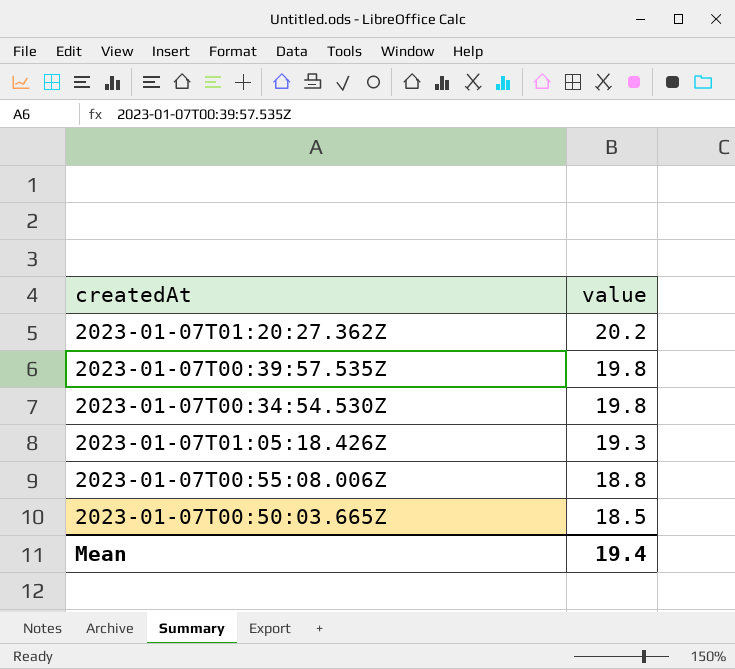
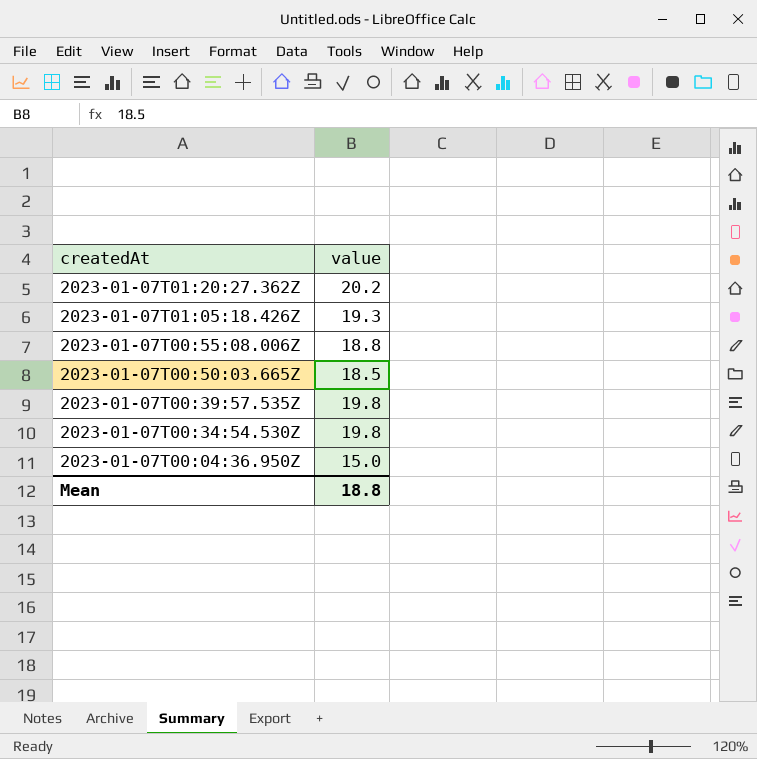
row order: value descending -> createdAt descending
row 2023-01-07T00:04:36.950Z: none -> 15.0
Mean | value: 19.4 -> 18.8

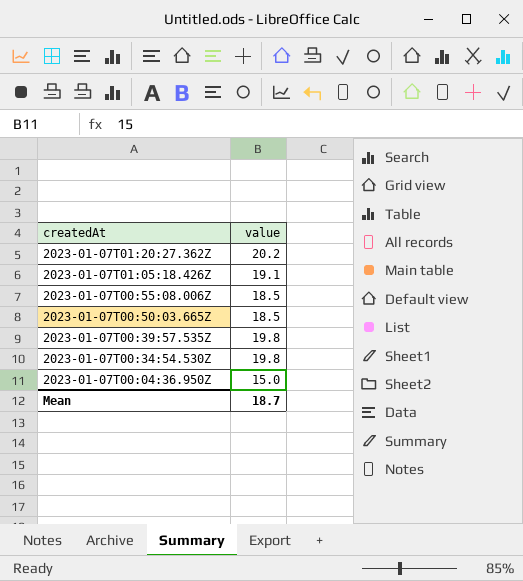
2023-01-07T01:05:18.426Z | value: 19.3 -> 19.1
2023-01-07T00:55:08.006Z | value: 18.8 -> 18.5
Mean | value: 18.8 -> 18.7

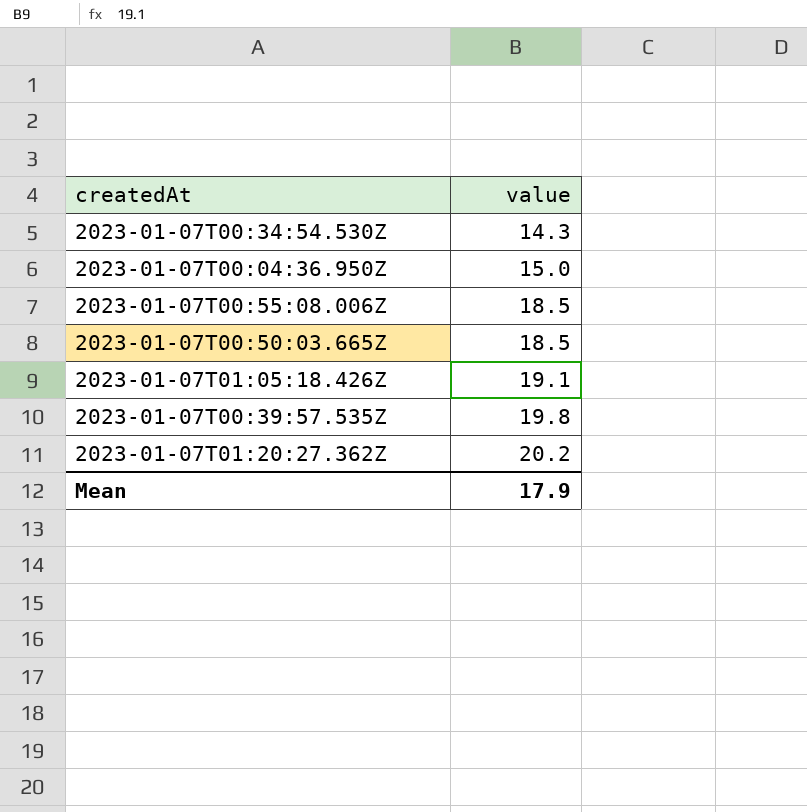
row order: createdAt descending -> value ascending
2023-01-07T00:34:54.530Z | value: 19.8 -> 14.3
Mean | value: 18.7 -> 17.9

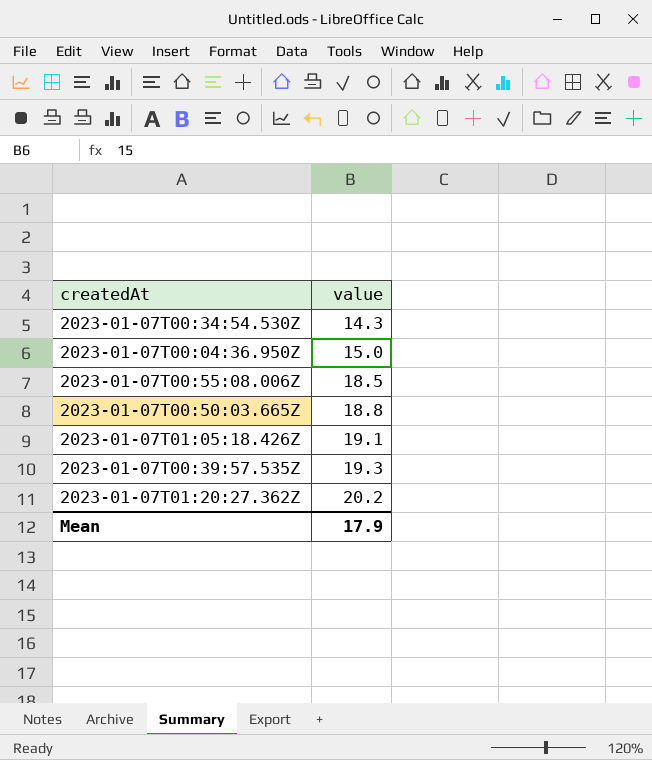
2023-01-07T00:50:03.665Z | value: 18.5 -> 18.8
2023-01-07T00:39:57.535Z | value: 19.8 -> 19.3

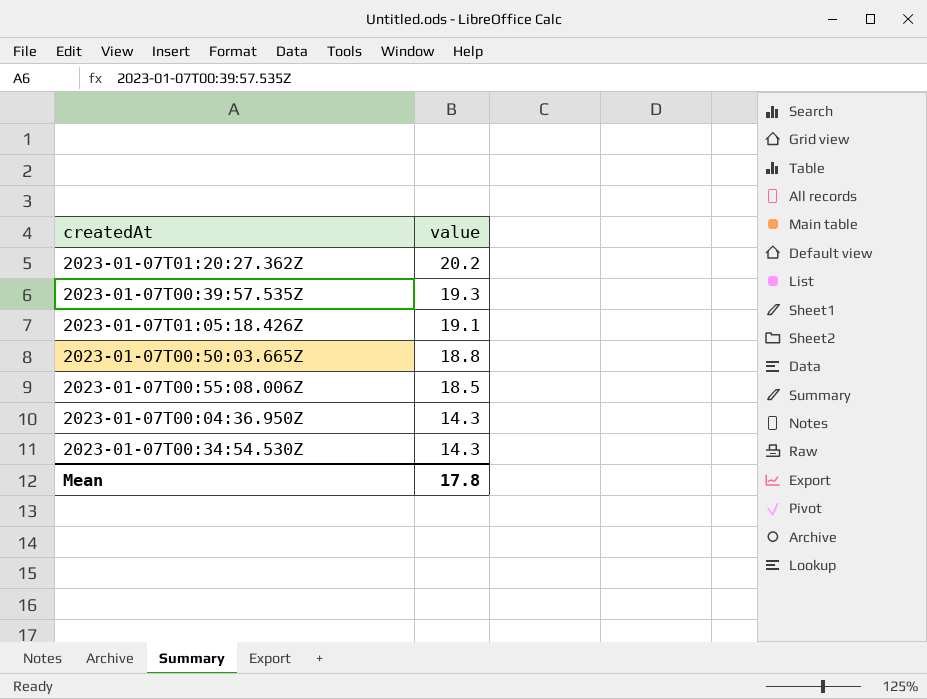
row order: value ascending -> value descending
2023-01-07T00:04:36.950Z | value: 15.0 -> 14.3
Mean | value: 17.9 -> 17.8

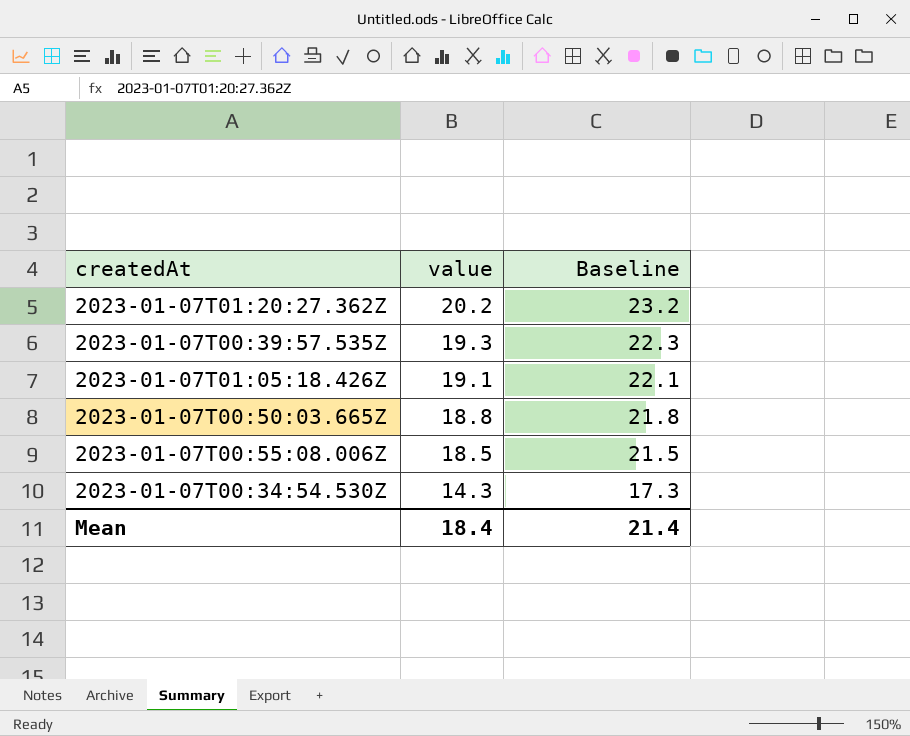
column Baseline | formula: none -> [value] + 3
row 2023-01-07T00:04:36.950Z: 14.3 -> none
Mean | value: 17.8 -> 18.4

